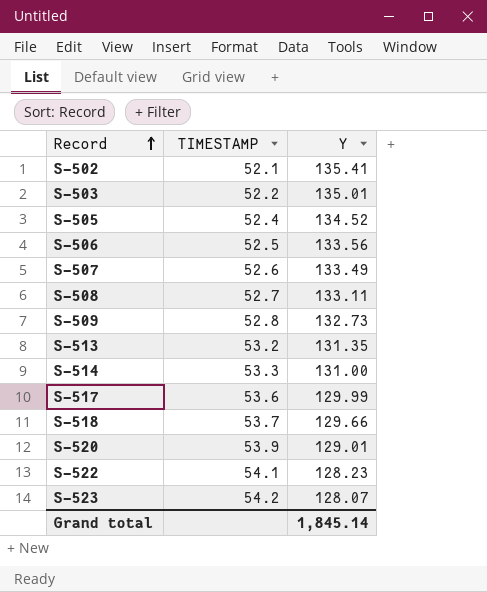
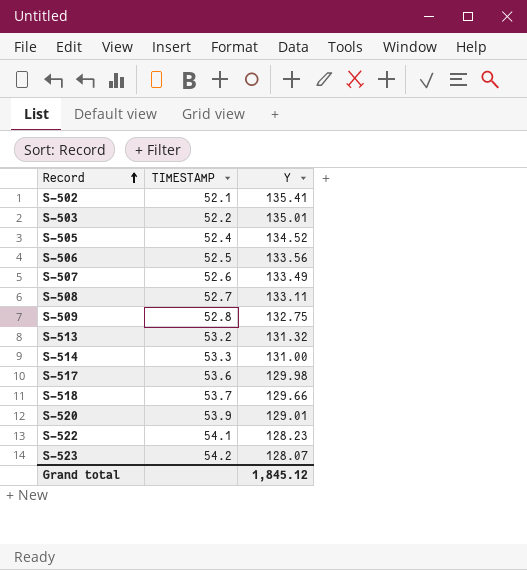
S-509 | Y: 132.73 -> 132.75
S-513 | Y: 131.35 -> 131.32
S-517 | Y: 129.99 -> 129.98
Grand total | Y: 1,845.14 -> 1,845.12

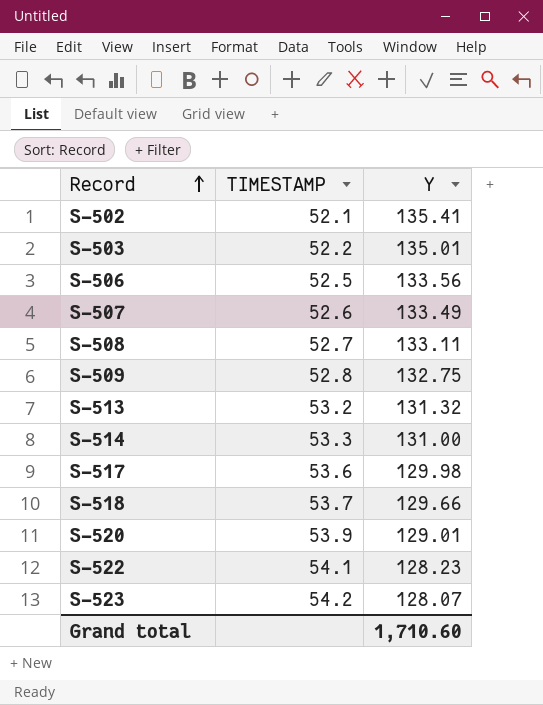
row S-505: 52.4 | 134.52 -> none
Grand total | Y: 1,845.12 -> 1,710.60

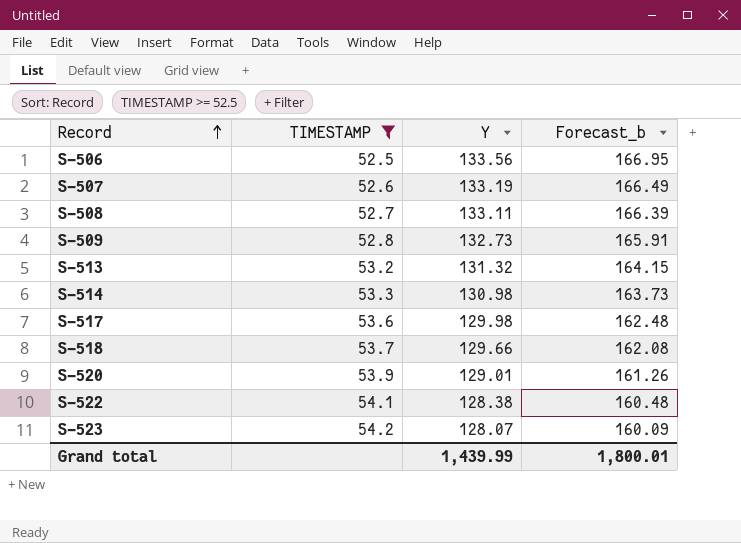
filter: none -> TIMESTAMP >= 52.5
column Forecast_b | formula: none -> [Y] * 1.25
S-507 | Y: 133.49 -> 133.19
S-509 | Y: 132.75 -> 132.73
S-514 | Y: 131.00 -> 130.98
S-522 | Y: 128.23 -> 128.38
Grand total | Y: 1,710.60 -> 1,439.99

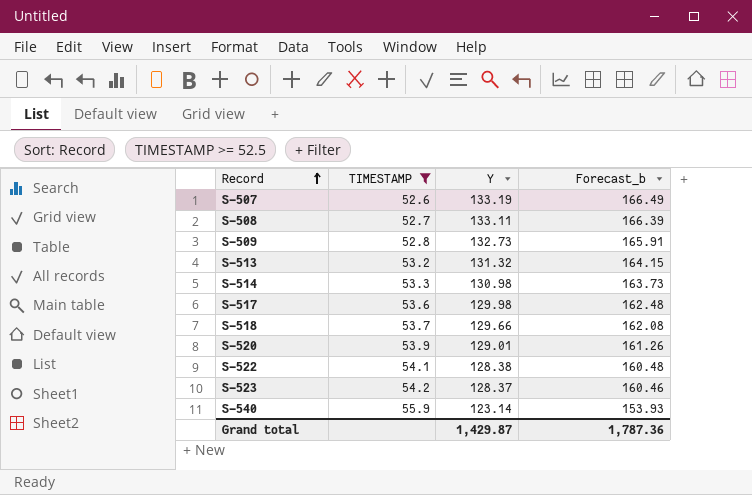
row S-506: 52.5 | 133.56 | 166.95 -> none
S-523 | Y: 128.07 -> 128.37
S-523 | Forecast_b: 160.09 -> 160.46
row S-540: none -> 55.9 | 123.14 | 153.93
Grand total | Y: 1,439.99 -> 1,429.87
Grand total | Forecast_b: 1,800.01 -> 1,787.36

